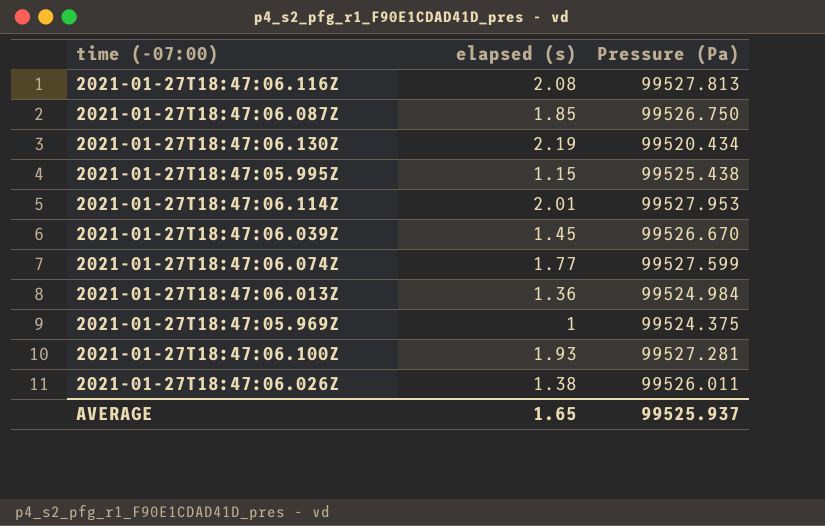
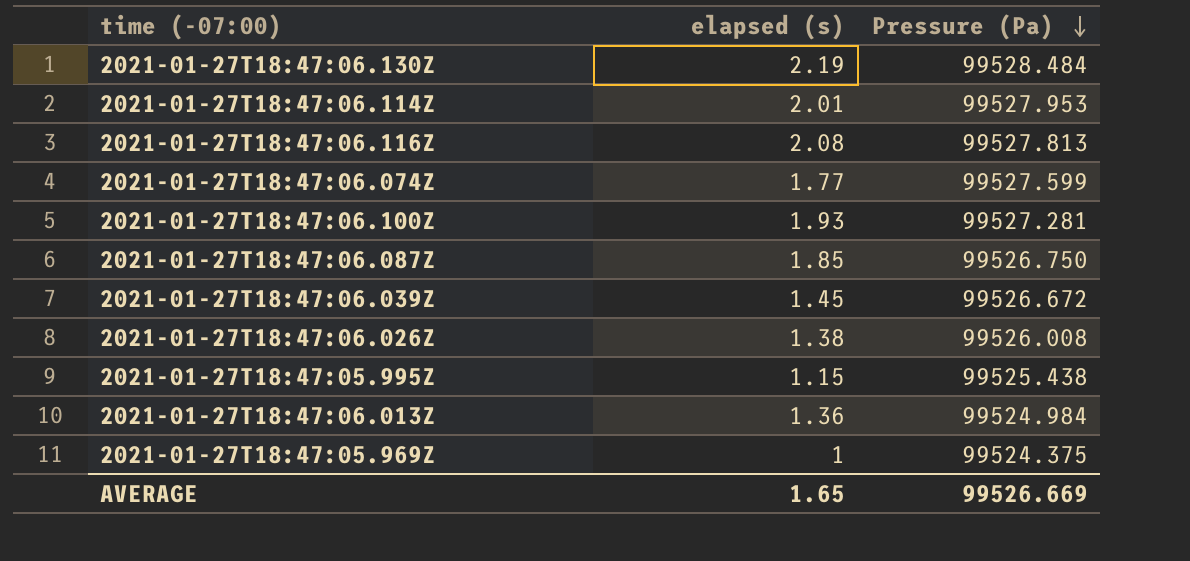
row order: none -> Pressure (Pa) descending
2021-01-27T18:47:06.130Z | Pressure (Pa): 99520.434 -> 99528.484
2021-01-27T18:47:06.039Z | Pressure (Pa): 99526.670 -> 99526.672
2021-01-27T18:47:06.026Z | Pressure (Pa): 99526.011 -> 99526.008
AVERAGE | Pressure (Pa): 99525.937 -> 99526.669

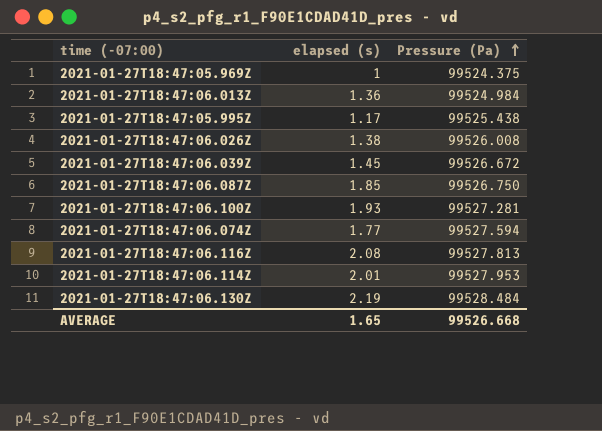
row order: Pressure (Pa) descending -> Pressure (Pa) ascending
2021-01-27T18:47:05.995Z | elapsed (s): 1.15 -> 1.17
2021-01-27T18:47:06.074Z | Pressure (Pa): 99527.599 -> 99527.594
AVERAGE | Pressure (Pa): 99526.669 -> 99526.668

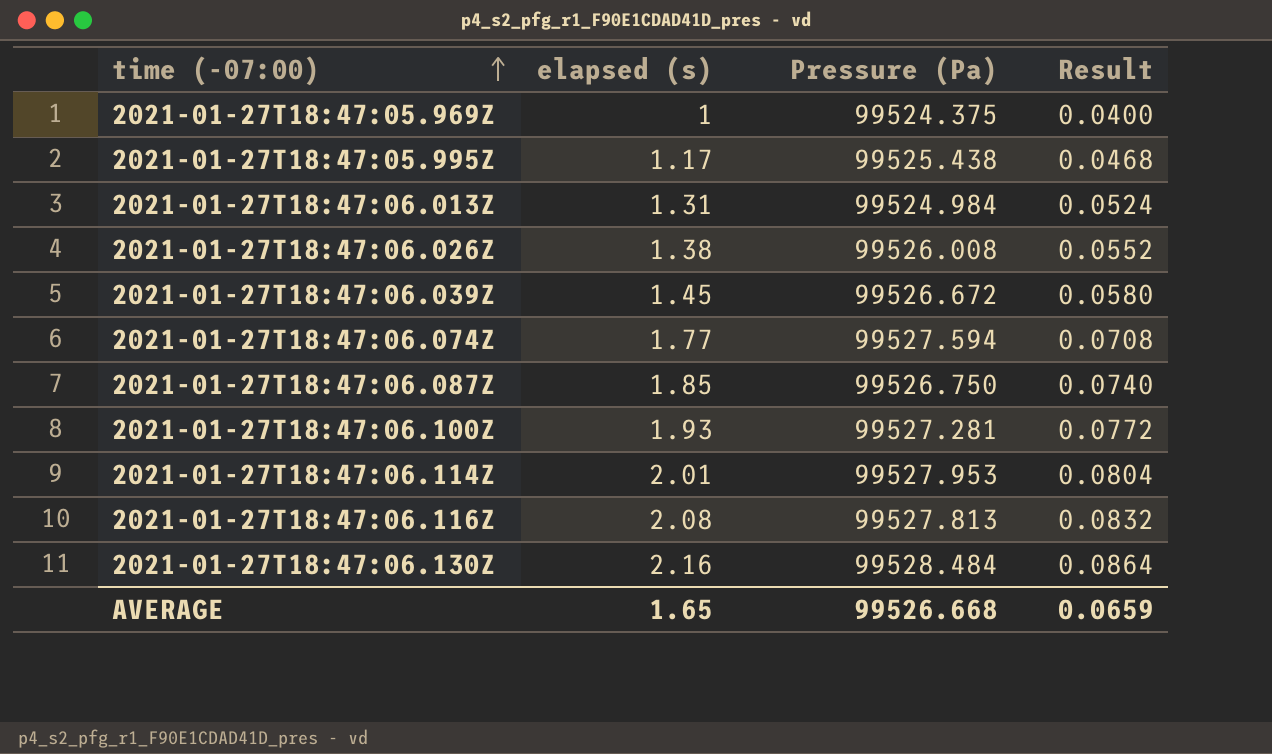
row order: Pressure (Pa) ascending -> time (-07:00) ascending
column Result | formula: none -> [elapsed (s)] * 0.04
2021-01-27T18:47:06.013Z | elapsed (s): 1.36 -> 1.31
2021-01-27T18:47:06.130Z | elapsed (s): 2.19 -> 2.16

